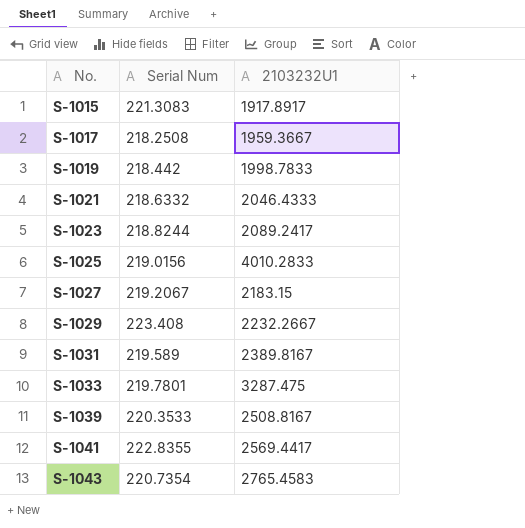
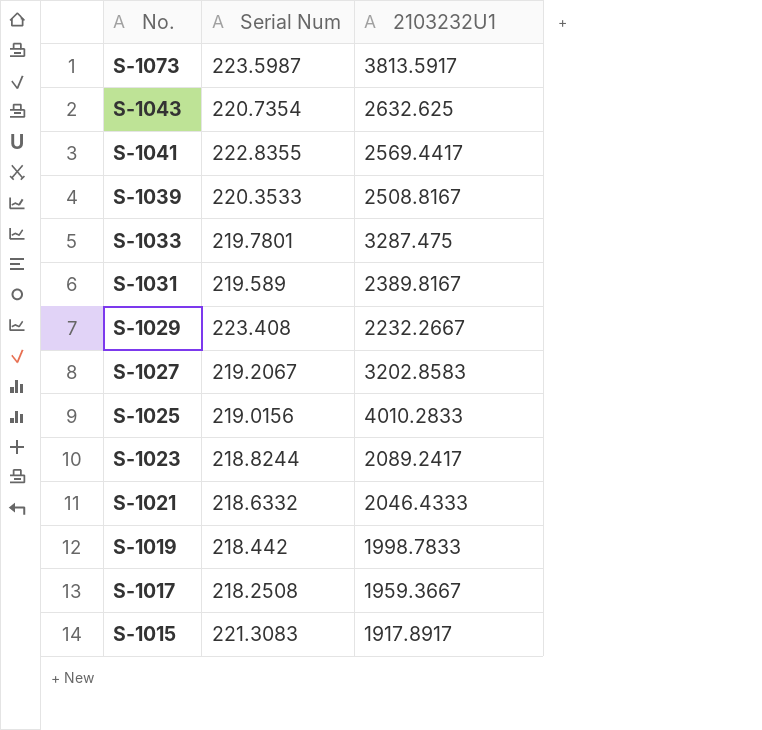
row order: No. ascending -> No. descending
row S-1073: none -> 223.5987 | 3813.5917
S-1043 | 2103232U1: 2765.4583 -> 2632.625
S-1027 | 2103232U1: 2183.15 -> 3202.8583

